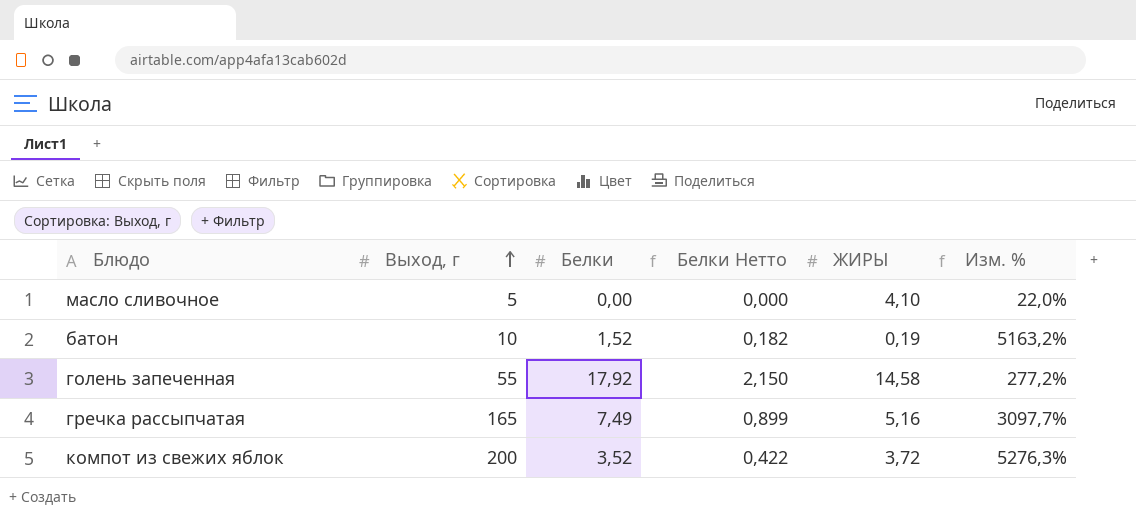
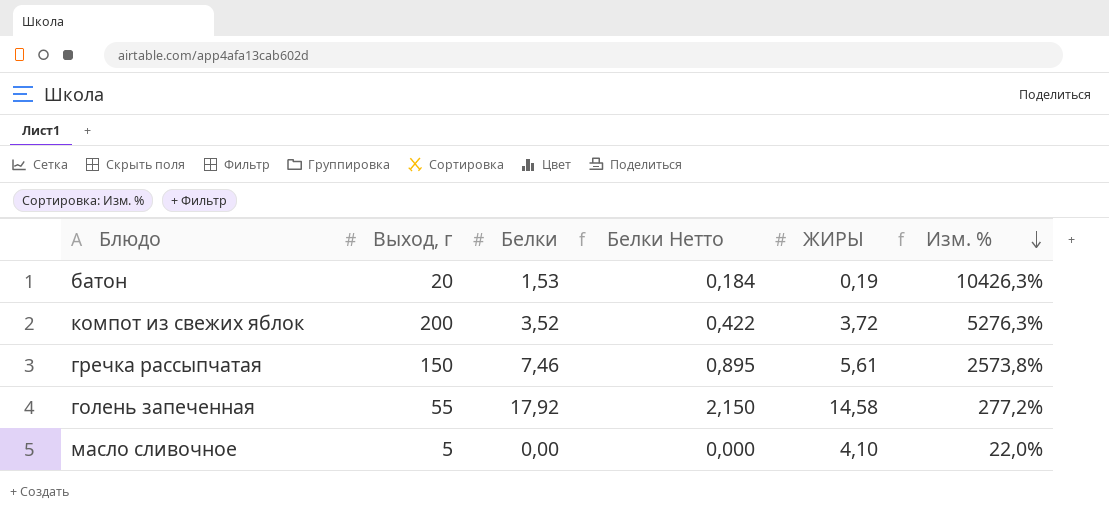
row order: Выход, г ascending -> Изм. % descending
батон | Выход, г: 10 -> 20
батон | Белки: 1,52 -> 1,53
батон | Белки Нетто: 0,182 -> 0,184
батон | Изм. %: 5163,2% -> 10426,3%
гречка рассыпчатая | Выход, г: 165 -> 150
гречка рассыпчатая | Белки: 7,49 -> 7,46
гречка рассыпчатая | Белки Нетто: 0,899 -> 0,895
гречка рассыпчатая | ЖИРЫ: 5,16 -> 5,61
гречка рассыпчатая | Изм. %: 3097,7% -> 2573,8%

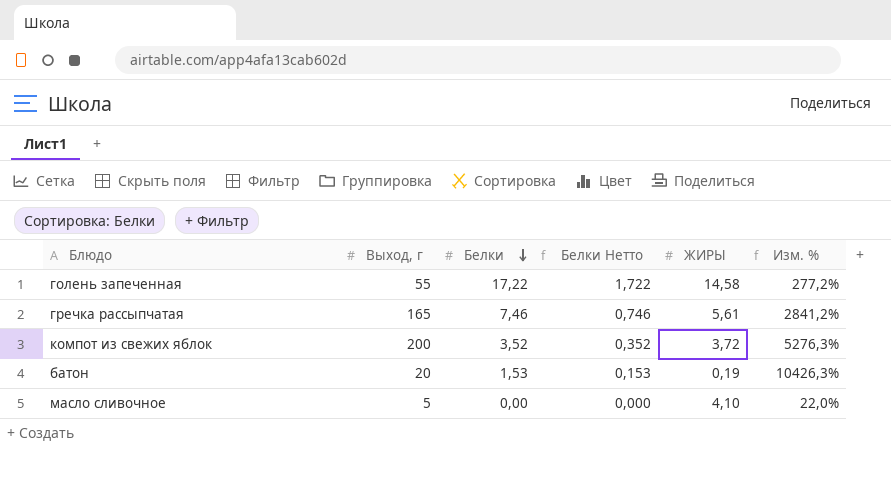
row order: Изм. % descending -> Белки descending
column Белки Нетто | formula: [Белки] * 0,12 -> [Белки] * 0,1
голень запеченная | Белки: 17,92 -> 17,22
гречка рассыпчатая | Выход, г: 150 -> 165
гречка рассыпчатая | Изм. %: 2573,8% -> 2841,2%

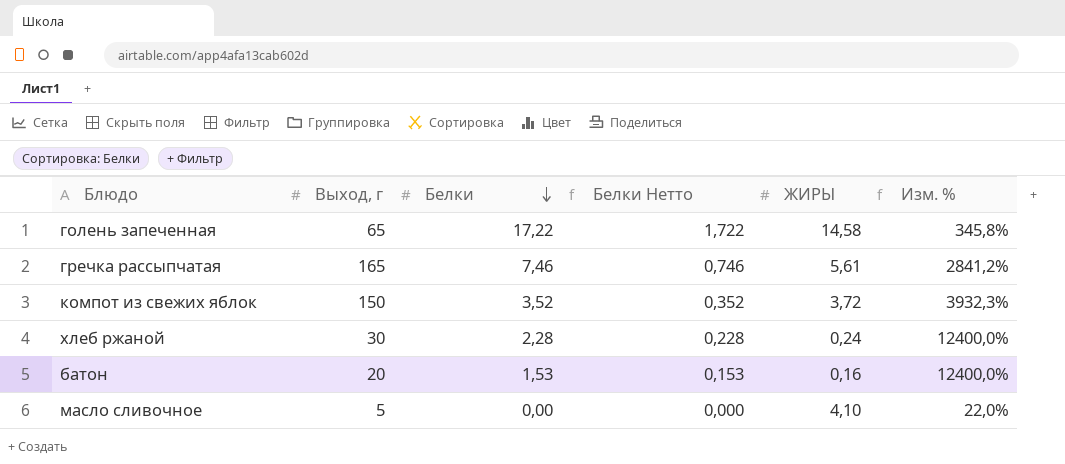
голень запеченная | Выход, г: 55 -> 65
голень запеченная | Изм. %: 277,2% -> 345,8%
компот из свежих яблок | Выход, г: 200 -> 150
компот из свежих яблок | Изм. %: 5276,3% -> 3932,3%
row хлеб ржаной: none -> 30 | 2,28 | 0,228 | 0,24 | 12400,0%
батон | ЖИРЫ: 0,19 -> 0,16
батон | Изм. %: 10426,3% -> 12400,0%

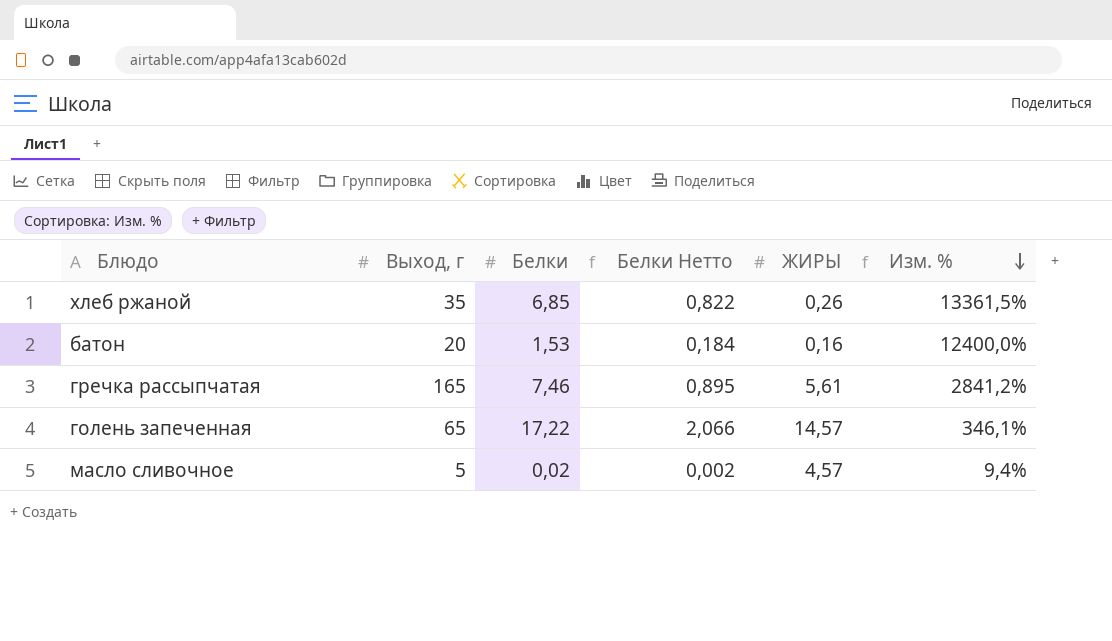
row order: Белки descending -> Изм. % descending
column Белки Нетто | formula: [Белки] * 0,1 -> [Белки] * 0,12
row компот из свежих яблок: 150 | 3,52 | 0,352 | 3,72 | 3932,3% -> none
хлеб ржаной | Выход, г: 30 -> 35
хлеб ржаной | Белки: 2,28 -> 6,85
хлеб ржаной | ЖИРЫ: 0,24 -> 0,26
хлеб ржаной | Изм. %: 12400,0% -> 13361,5%
голень запеченная | ЖИРЫ: 14,58 -> 14,57
голень запеченная | Изм. %: 345,8% -> 346,1%
масло сливочное | Белки: 0,00 -> 0,02
масло сливочное | ЖИРЫ: 4,10 -> 4,57
масло сливочное | Изм. %: 22,0% -> 9,4%

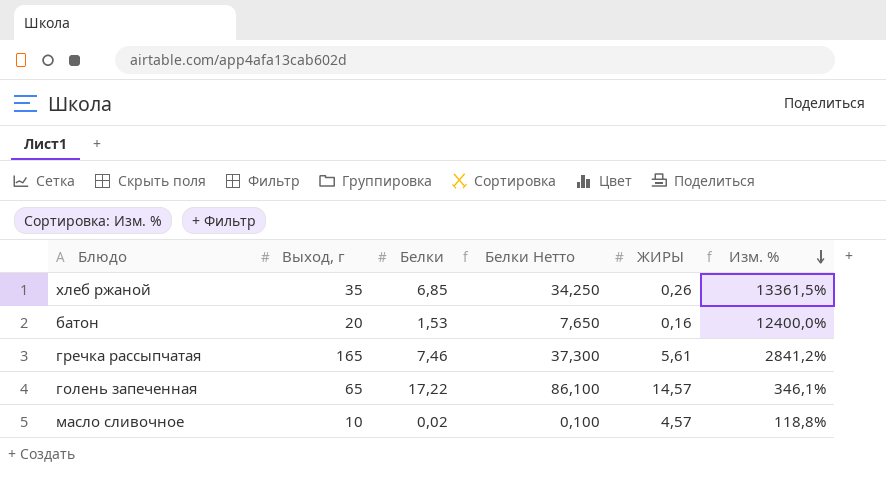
column Белки Нетто | formula: [Белки] * 0,12 -> [Белки] * 5
масло сливочное | Выход, г: 5 -> 10
масло сливочное | Изм. %: 9,4% -> 118,8%

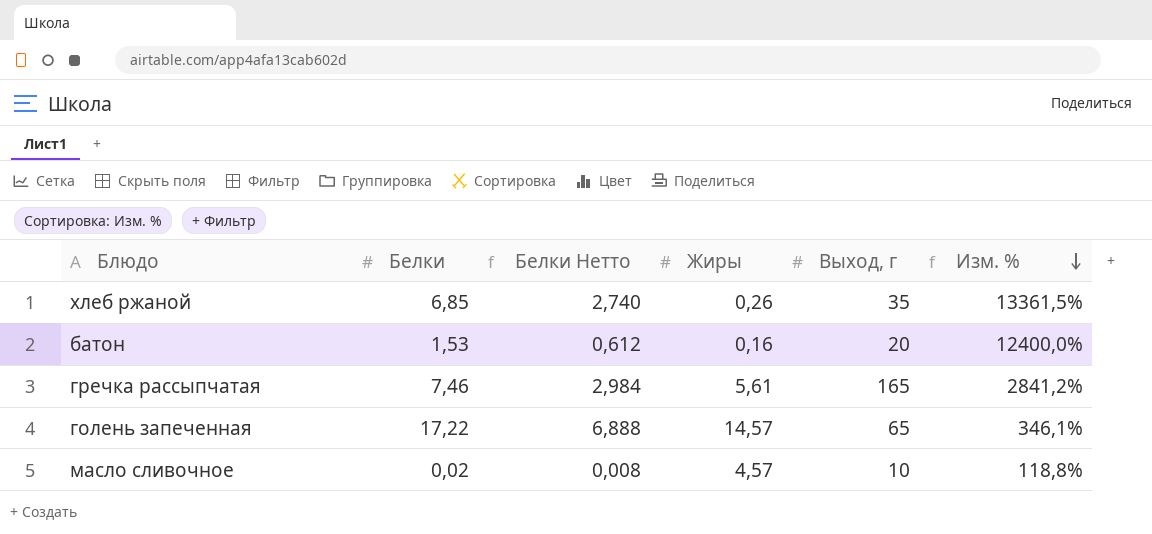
column Белки Нетто | formula: [Белки] * 5 -> [Белки] * 0,4
column name: ЖИРЫ -> Жиры
column Выход, г | position: 2 -> 5

